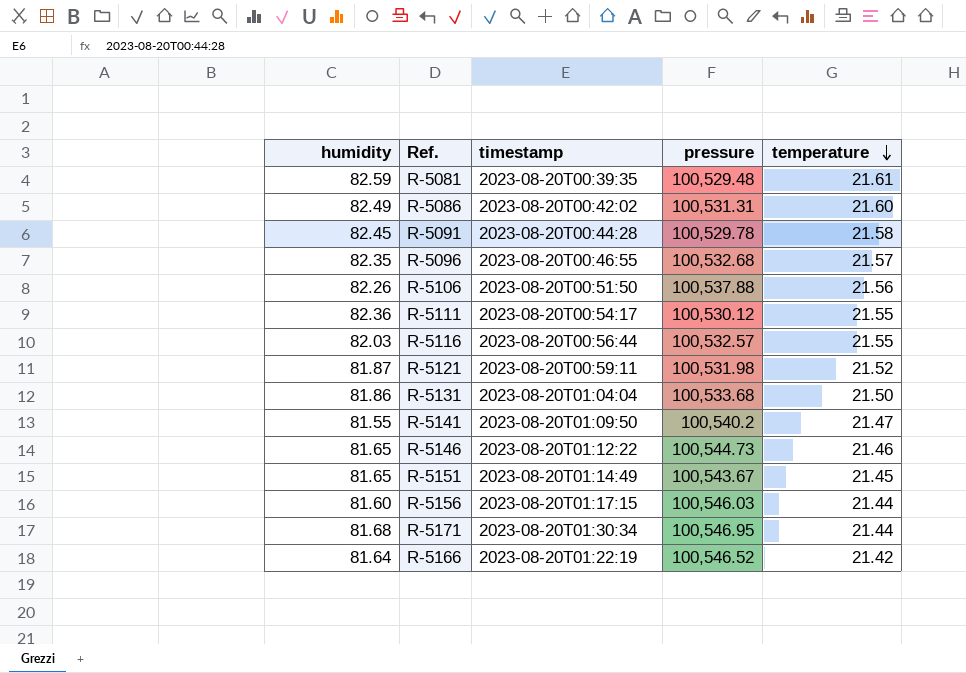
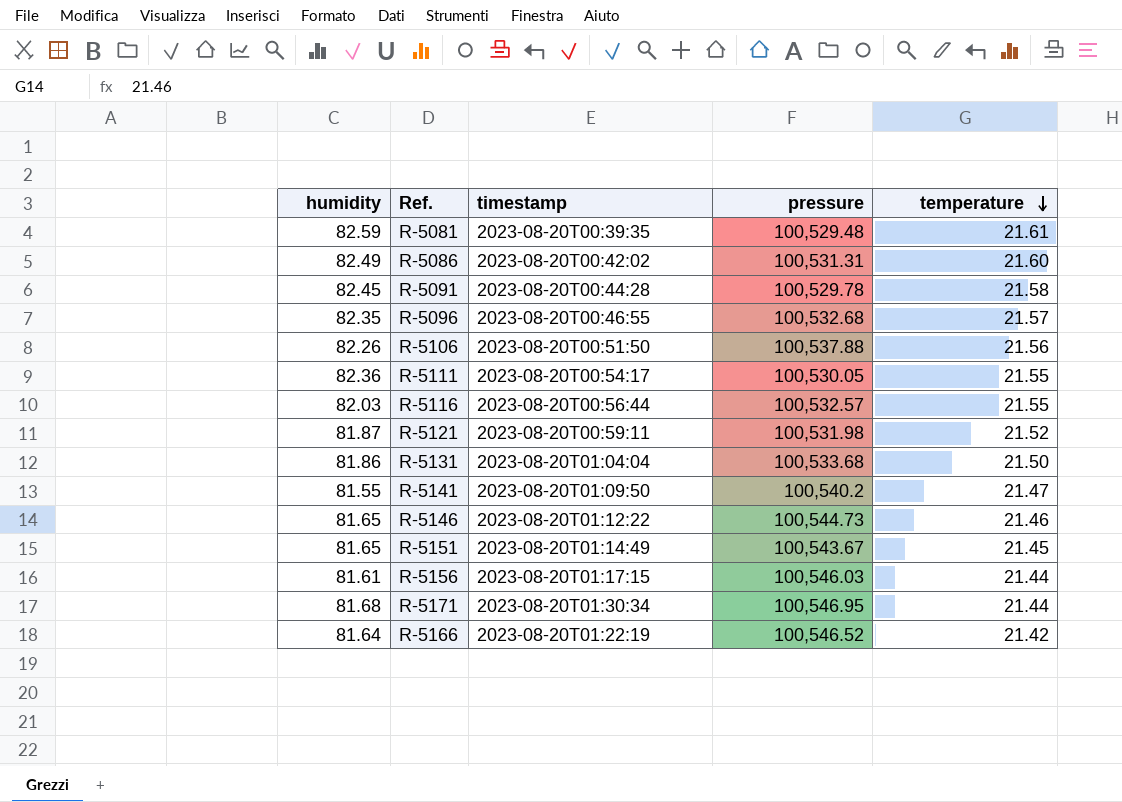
R-5111 | pressure: 100,530.12 -> 100,530.05
R-5156 | humidity: 81.60 -> 81.61

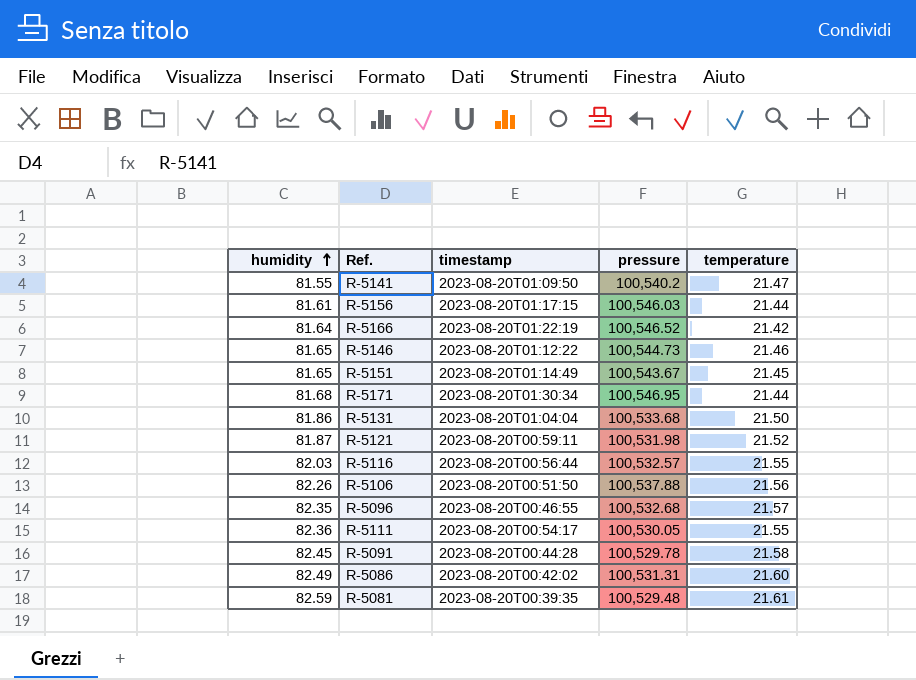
row order: temperature descending -> humidity ascending

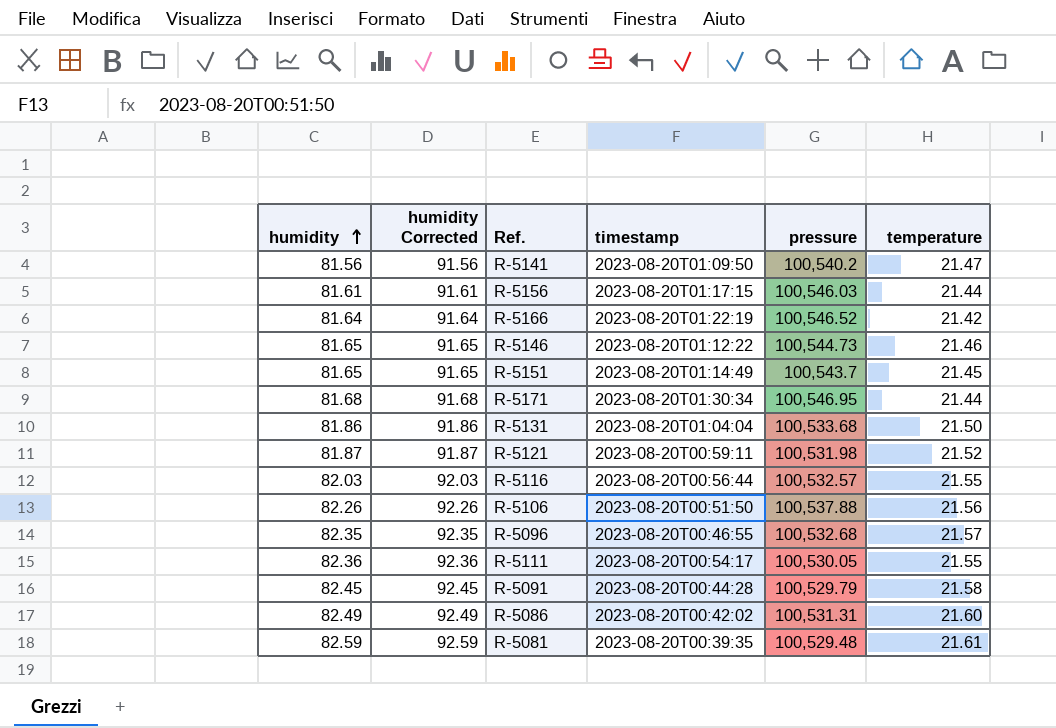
column humidity Corrected | formula: none -> [humidity] + 10
R-5141 | humidity: 81.55 -> 81.56
R-5151 | pressure: 100,543.67 -> 100,543.7
R-5091 | pressure: 100,529.78 -> 100,529.79

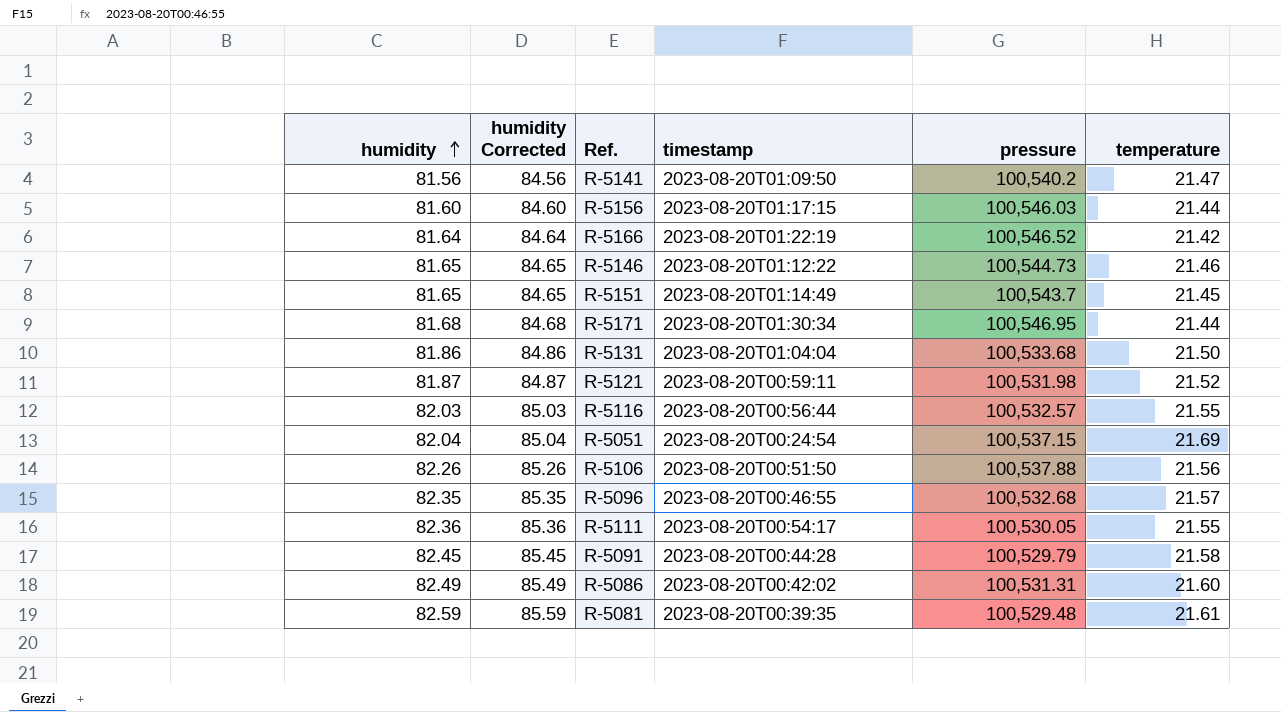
column humidity Corrected | formula: [humidity] + 10 -> [humidity] + 3
R-5156 | humidity: 81.61 -> 81.60
row R-5051: none -> 82.04 | 85.04 | 2023-08-20T00:24:54 | 100,537.15 | 21.69

